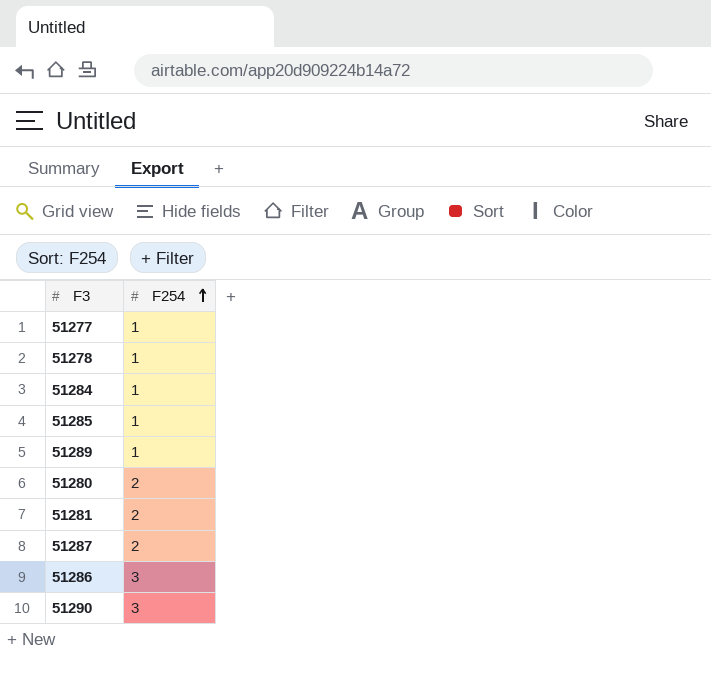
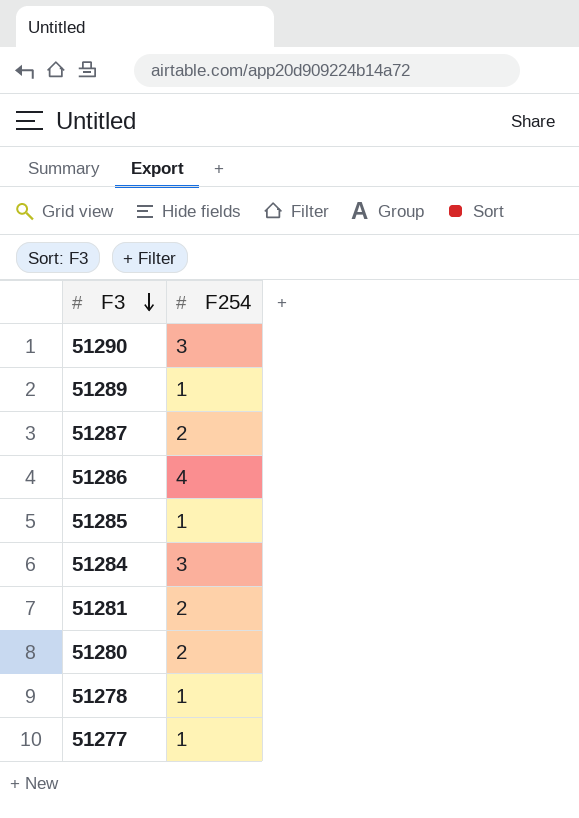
row order: F254 ascending -> F3 descending
51286 | F254: 3 -> 4
51284 | F254: 1 -> 3

